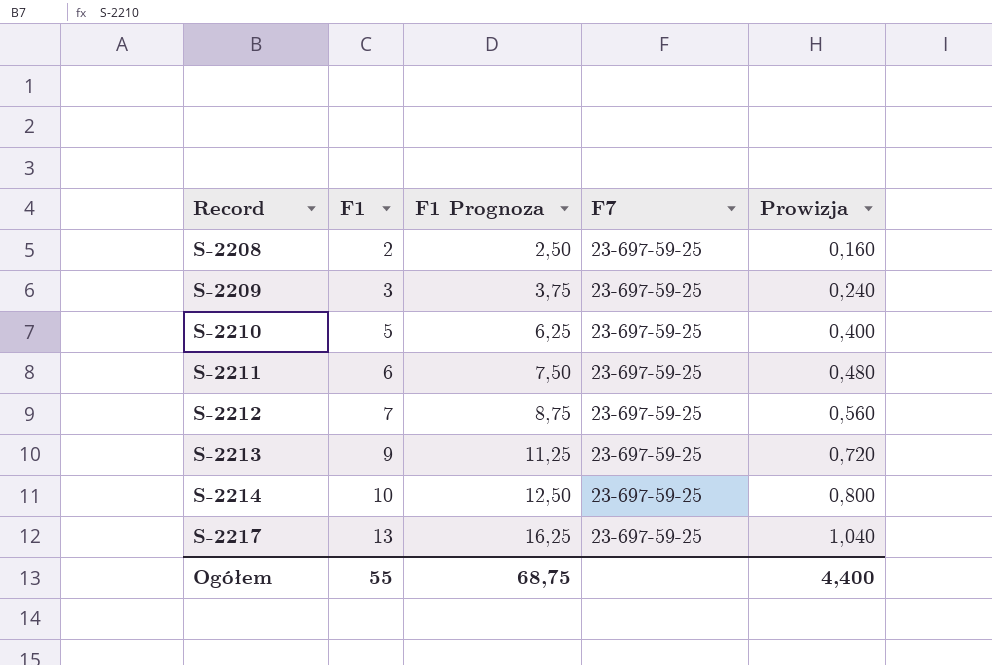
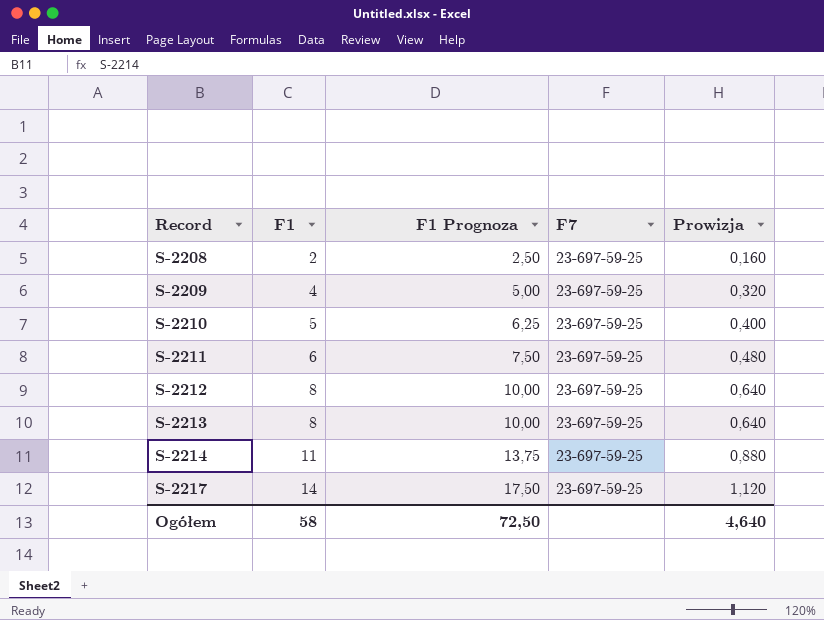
S-2209 | F1: 3 -> 4
S-2209 | F1 Prognoza: 3,75 -> 5,00
S-2209 | Prowizja: 0,240 -> 0,320
S-2212 | F1: 7 -> 8
S-2212 | F1 Prognoza: 8,75 -> 10,00
S-2212 | Prowizja: 0,560 -> 0,640
S-2213 | F1: 9 -> 8
S-2213 | F1 Prognoza: 11,25 -> 10,00
S-2213 | Prowizja: 0,720 -> 0,640
S-2214 | F1: 10 -> 11
S-2214 | F1 Prognoza: 12,50 -> 13,75
S-2214 | Prowizja: 0,800 -> 0,880
S-2217 | F1: 13 -> 14
S-2217 | F1 Prognoza: 16,25 -> 17,50
S-2217 | Prowizja: 1,040 -> 1,120
Ogółem | F1: 55 -> 58
Ogółem | F1 Prognoza: 68,75 -> 72,50
Ogółem | Prowizja: 4,400 -> 4,640

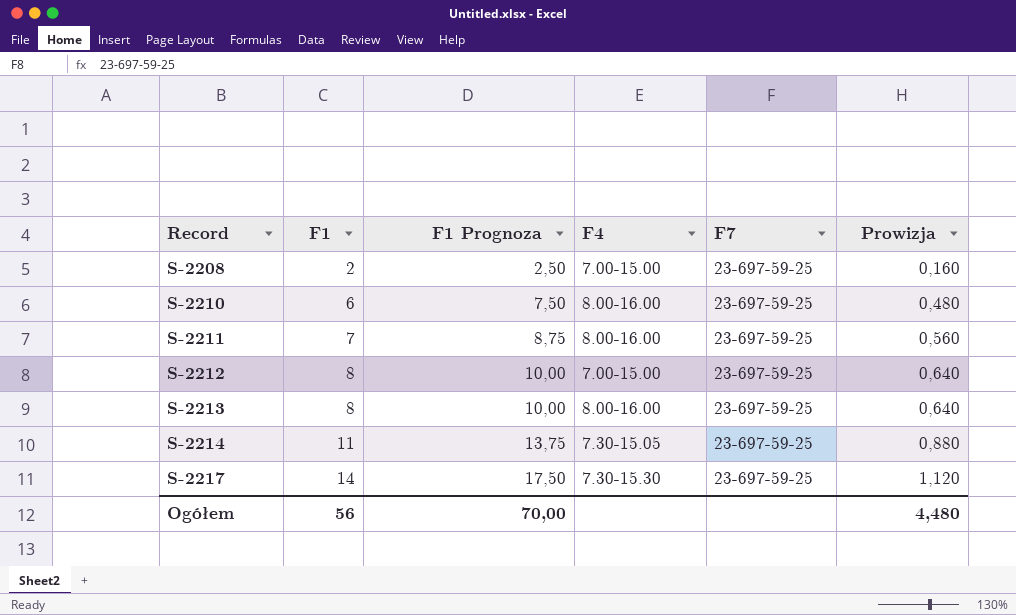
column F4 | position: none -> 4
row S-2209: 4 | 5,00 | 23-697-59-25 | 0,320 -> none
S-2210 | F1: 5 -> 6
S-2210 | F1 Prognoza: 6,25 -> 7,50
S-2210 | Prowizja: 0,400 -> 0,480
S-2211 | F1: 6 -> 7
S-2211 | F1 Prognoza: 7,50 -> 8,75
S-2211 | Prowizja: 0,480 -> 0,560
Ogółem | F1: 58 -> 56
Ogółem | F1 Prognoza: 72,50 -> 70,00
Ogółem | Prowizja: 4,640 -> 4,480

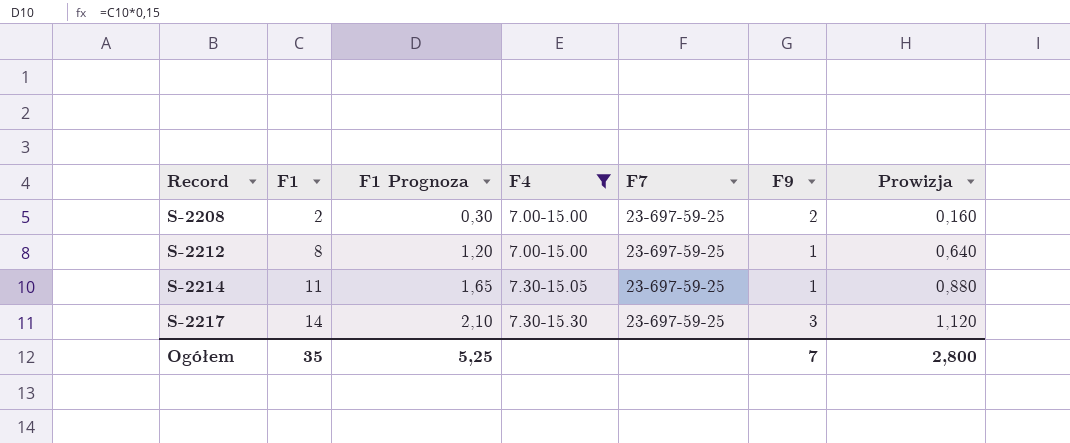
filter: none -> F4 != 8.00-16.00
column F1 Prognoza | formula: [F1] * 1,25 -> [F1] * 0,15
column F9 | position: none -> 6
Ogółem | F1: 56 -> 35
Ogółem | F1 Prognoza: 70,00 -> 5,25
Ogółem | Prowizja: 4,480 -> 2,800

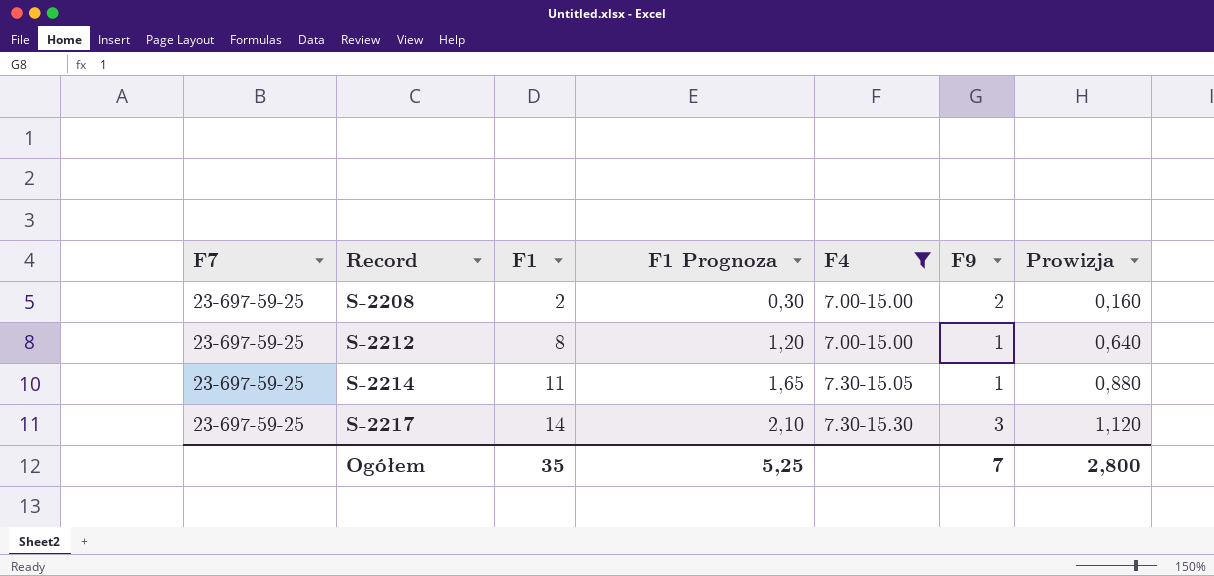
column F7 | position: 5 -> 1

